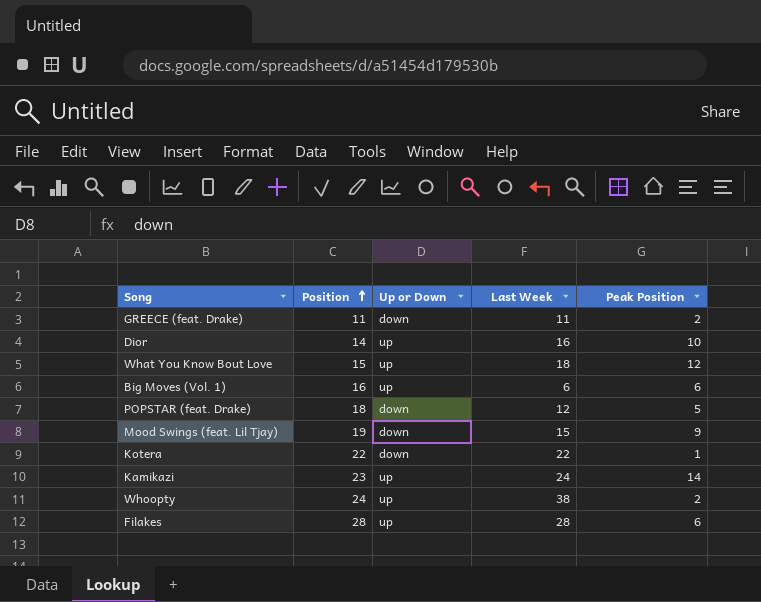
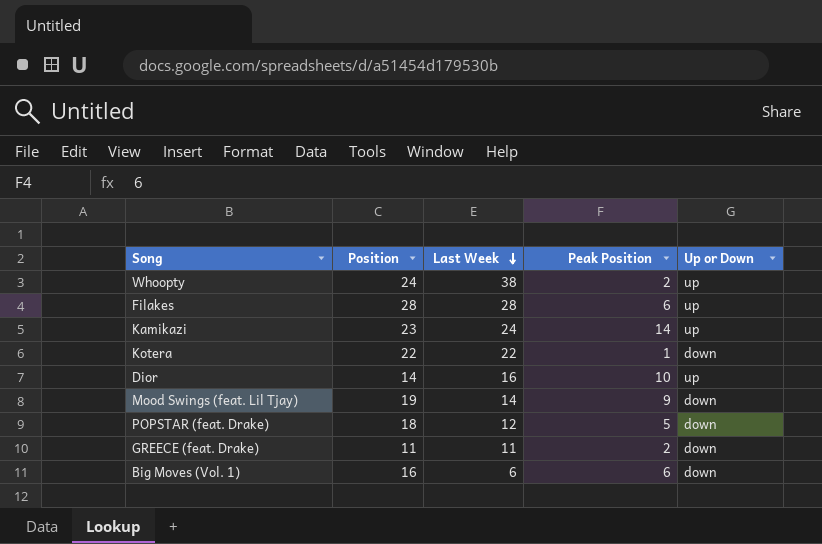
row order: Position ascending -> Last Week descending
column Up or Down | position: 3 -> 5
row What You Know Bout Love: 15 | up | 18 | 12 -> none
Mood Swings (feat. Lil Tjay) | Last Week: 15 -> 14
Big Moves (Vol. 1) | Up or Down: up -> down

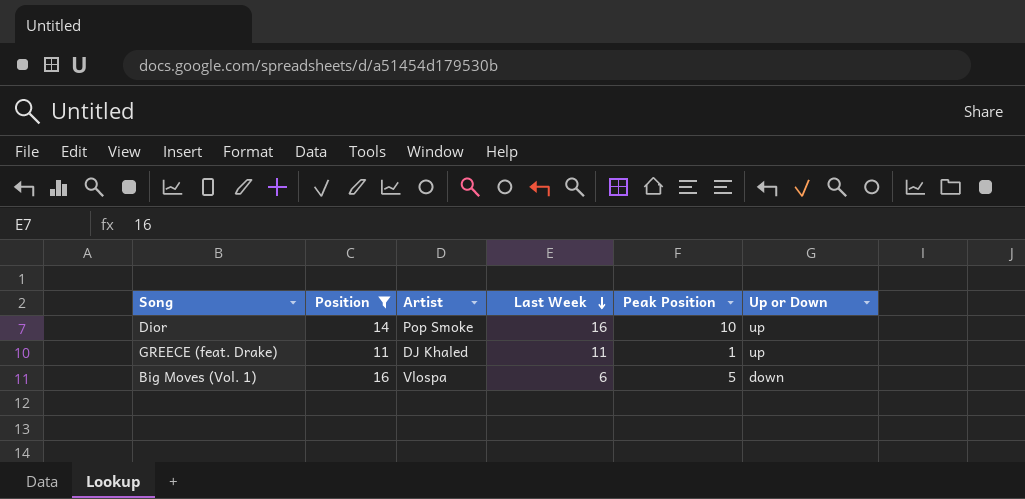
filter: none -> Position <= 16
column Artist | position: none -> 3
GREECE (feat. Drake) | Peak Position: 2 -> 1
GREECE (feat. Drake) | Up or Down: down -> up
Big Moves (Vol. 1) | Peak Position: 6 -> 5

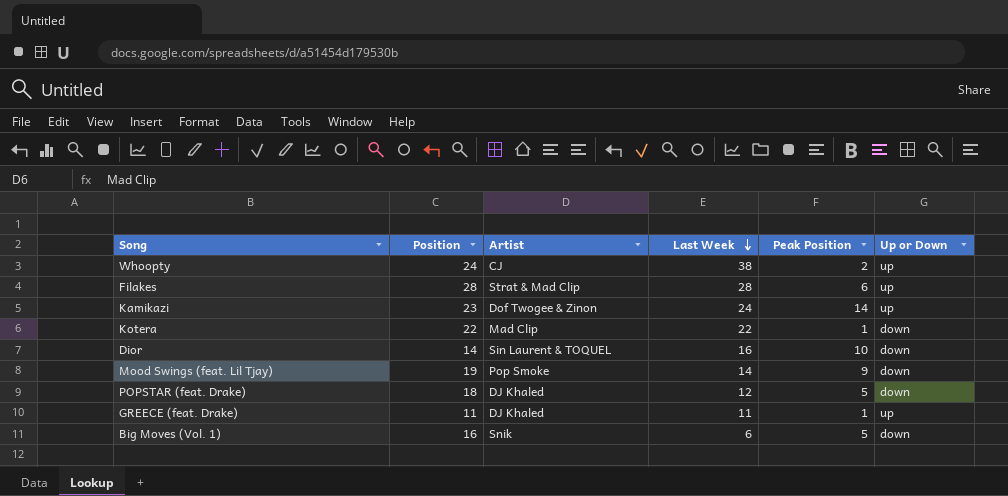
filter: Position <= 16 -> none
Dior | Artist: Pop Smoke -> Sin Laurent & TOQUEL
Dior | Up or Down: up -> down
Big Moves (Vol. 1) | Artist: Vlospa -> Snik

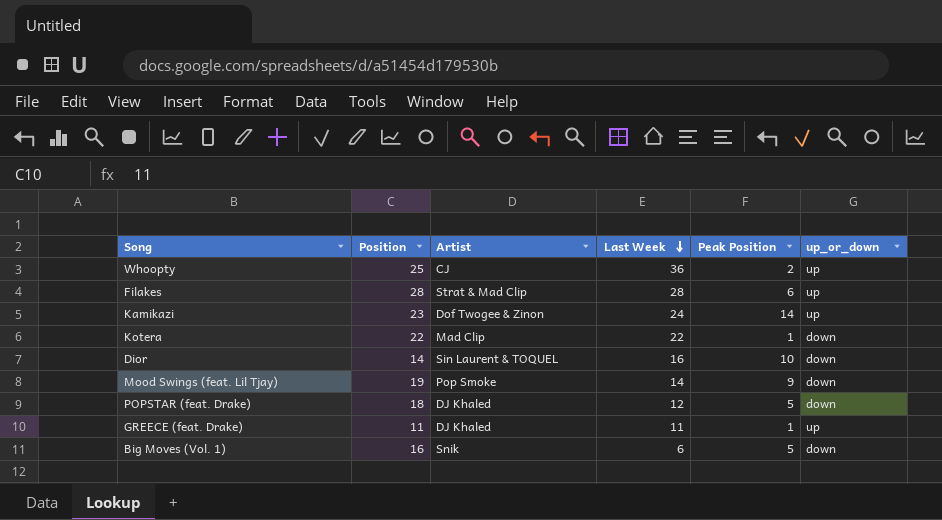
column name: Up or Down -> up_or_down
Whoopty | Position: 24 -> 25
Whoopty | Last Week: 38 -> 36

